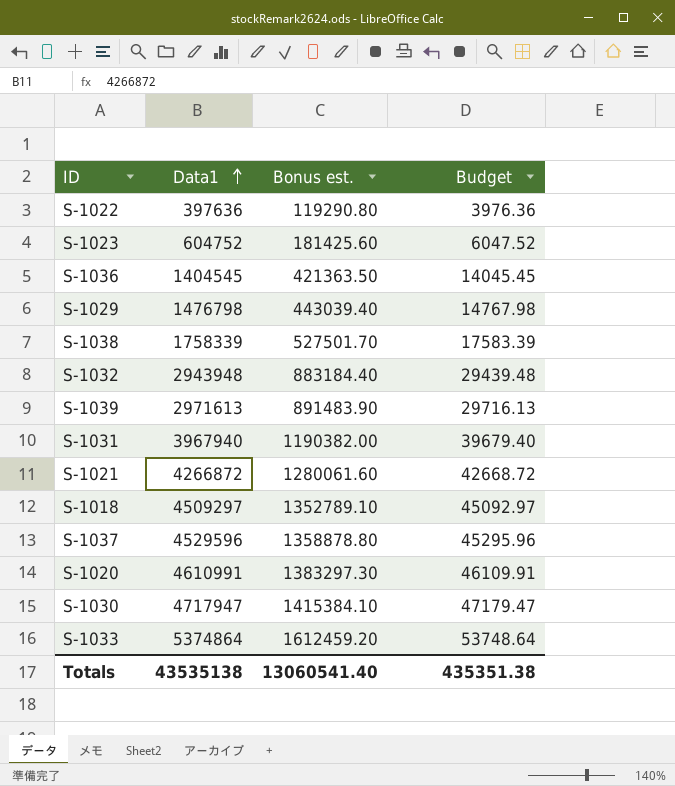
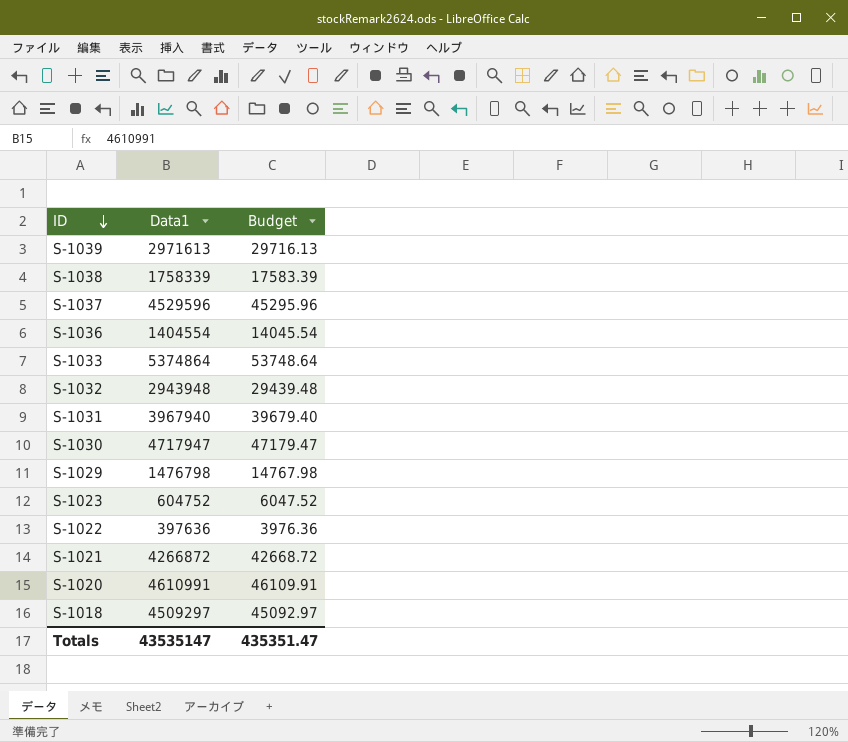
row order: Data1 ascending -> ID descending
column Bonus est. | formula: [Data1] * 0.3 -> none
S-1036 | Data1: 1404545 -> 1404554
S-1036 | Budget: 14045.45 -> 14045.54
Totals | Data1: 43535138 -> 43535147
Totals | Budget: 435351.38 -> 435351.47

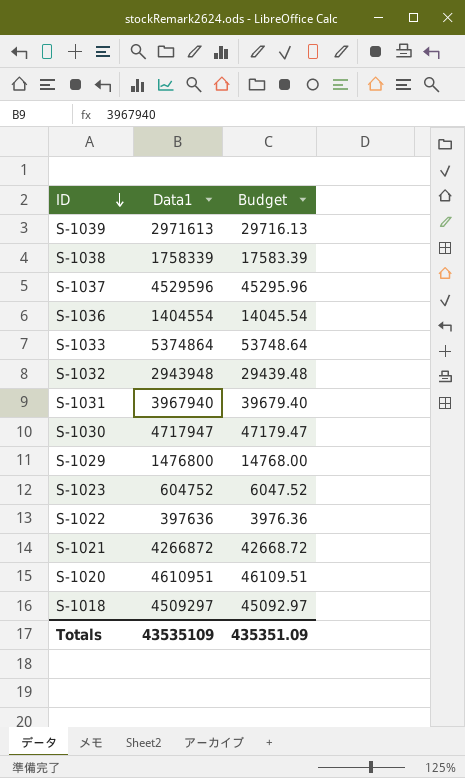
S-1029 | Data1: 1476798 -> 1476800
S-1029 | Budget: 14767.98 -> 14768.00
S-1020 | Data1: 4610991 -> 4610951
S-1020 | Budget: 46109.91 -> 46109.51
Totals | Data1: 43535147 -> 43535109
Totals | Budget: 435351.47 -> 435351.09

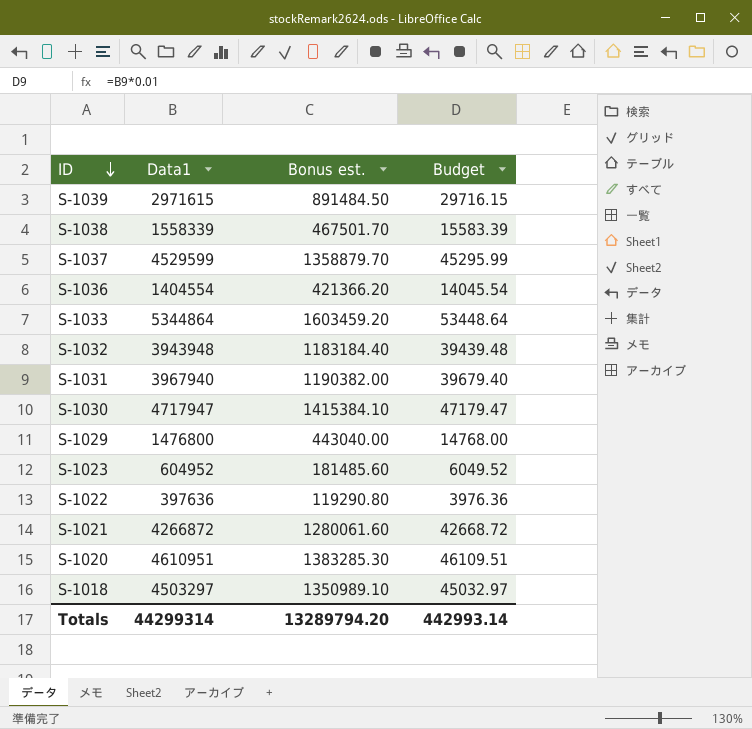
column Bonus est. | formula: none -> [Data1] * 0.3
S-1039 | Data1: 2971613 -> 2971615
S-1039 | Budget: 29716.13 -> 29716.15
S-1038 | Data1: 1758339 -> 1558339
S-1038 | Budget: 17583.39 -> 15583.39
S-1037 | Data1: 4529596 -> 4529599
S-1037 | Budget: 45295.96 -> 45295.99
S-1033 | Data1: 5374864 -> 5344864
S-1033 | Budget: 53748.64 -> 53448.64
S-1032 | Data1: 2943948 -> 3943948
S-1032 | Budget: 29439.48 -> 39439.48
S-1023 | Data1: 604752 -> 604952
S-1023 | Budget: 6047.52 -> 6049.52
S-1018 | Data1: 4509297 -> 4503297
S-1018 | Budget: 45092.97 -> 45032.97
Totals | Data1: 43535109 -> 44299314
Totals | Budget: 435351.09 -> 442993.14

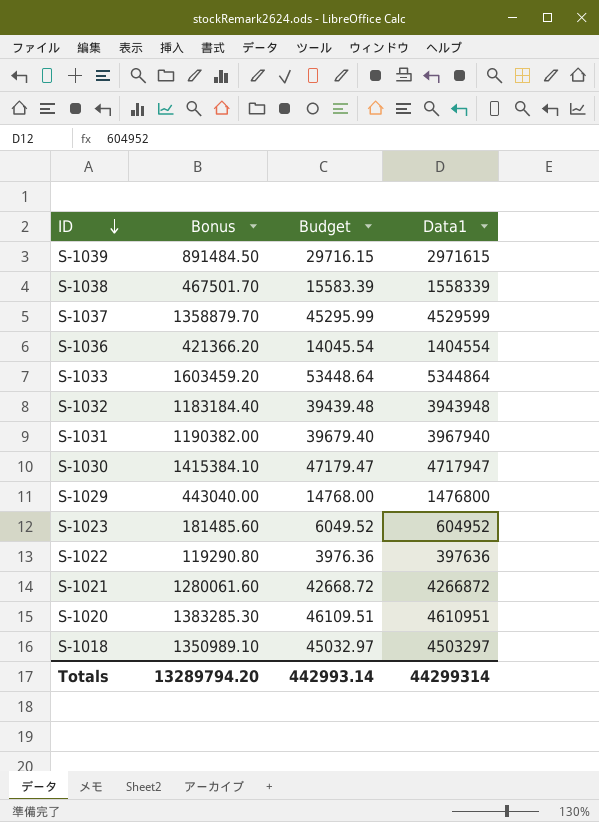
column name: Bonus est. -> Bonus
column Data1 | position: 2 -> 4

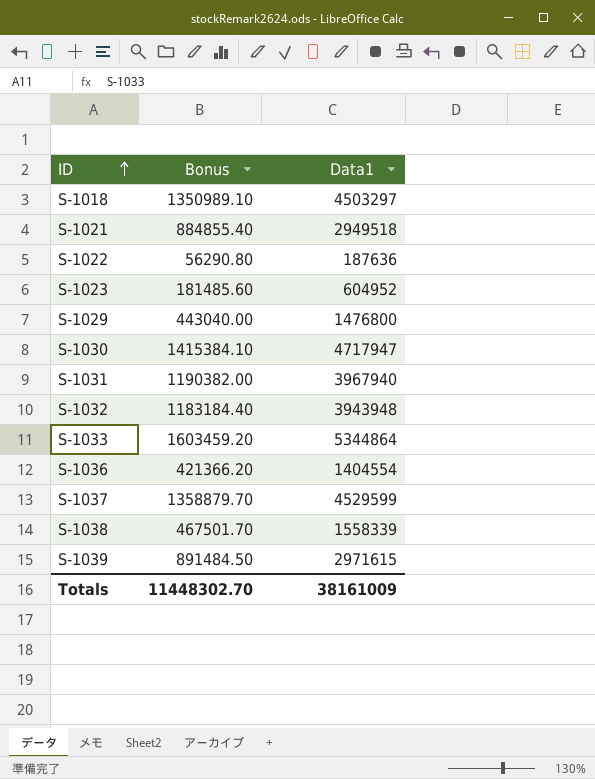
row order: ID descending -> ID ascending
column Budget | formula: [Data1] * 0.01 -> none
row S-1020: 1383285.30 | 46109.51 | 4610951 -> none
S-1021 | Bonus: 1280061.60 -> 884855.40
S-1021 | Data1: 4266872 -> 2949518
S-1022 | Bonus: 119290.80 -> 56290.80
S-1022 | Data1: 397636 -> 187636
Totals | Bonus: 13289794.20 -> 11448302.70
Totals | Data1: 44299314 -> 38161009

